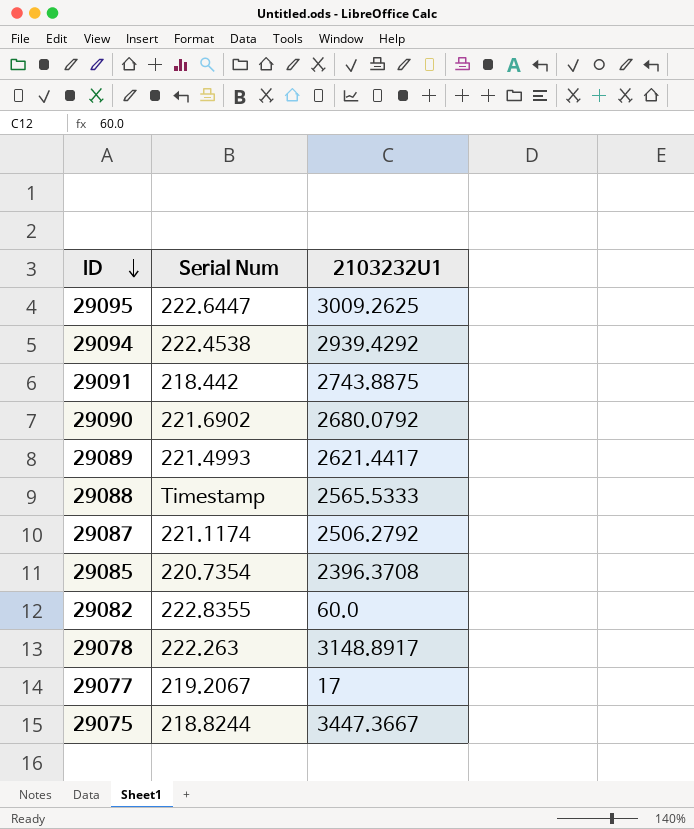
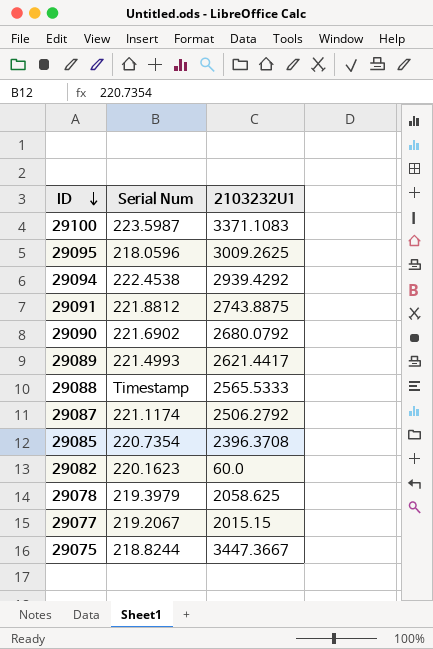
row 29100: none -> 223.5987 | 3371.1083
29095 | Serial Num: 222.6447 -> 218.0596
29091 | Serial Num: 218.442 -> 221.8812
29082 | Serial Num: 222.8355 -> 220.1623
29078 | Serial Num: 222.263 -> 219.3979
29078 | 2103232U1: 3148.8917 -> 2058.625
29077 | 2103232U1: 17 -> 2015.15

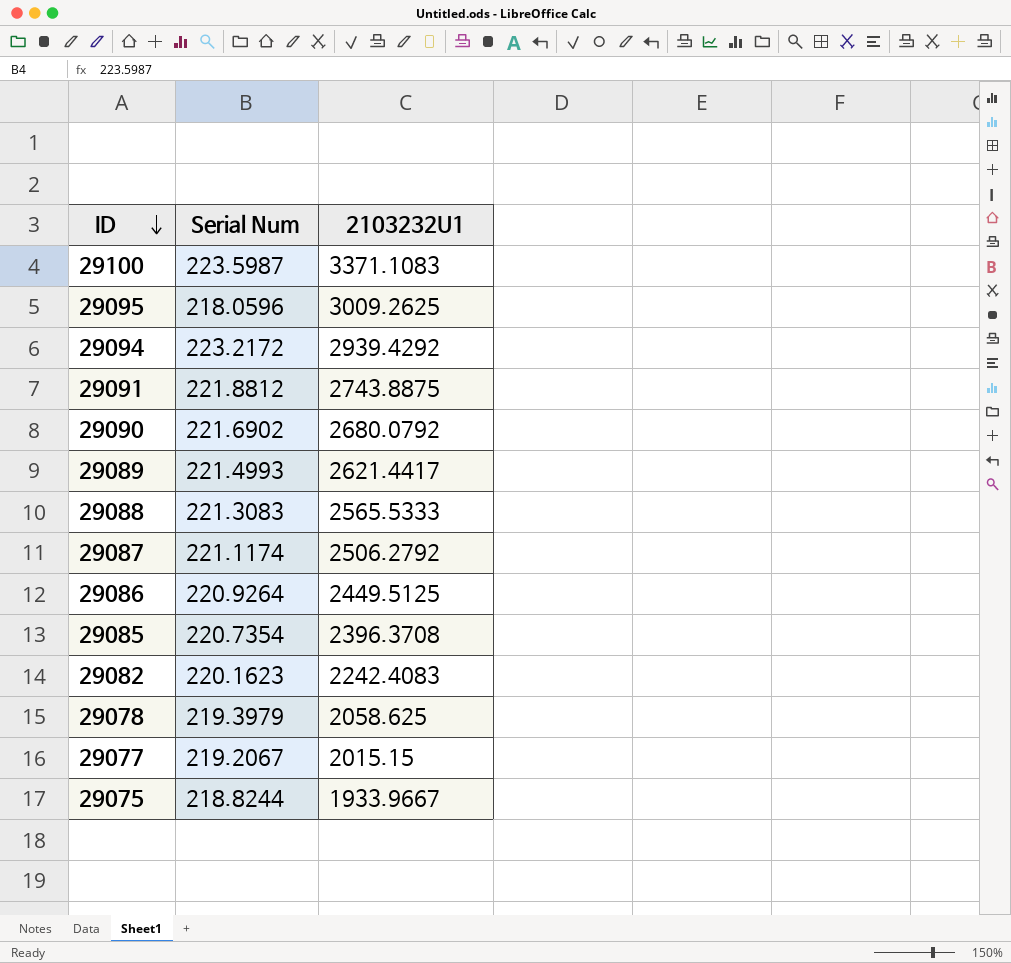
29094 | Serial Num: 222.4538 -> 223.2172
29088 | Serial Num: Timestamp -> 221.3083
row 29086: none -> 220.9264 | 2449.5125
29082 | 2103232U1: 60.0 -> 2242.4083
29075 | 2103232U1: 3447.3667 -> 1933.9667

